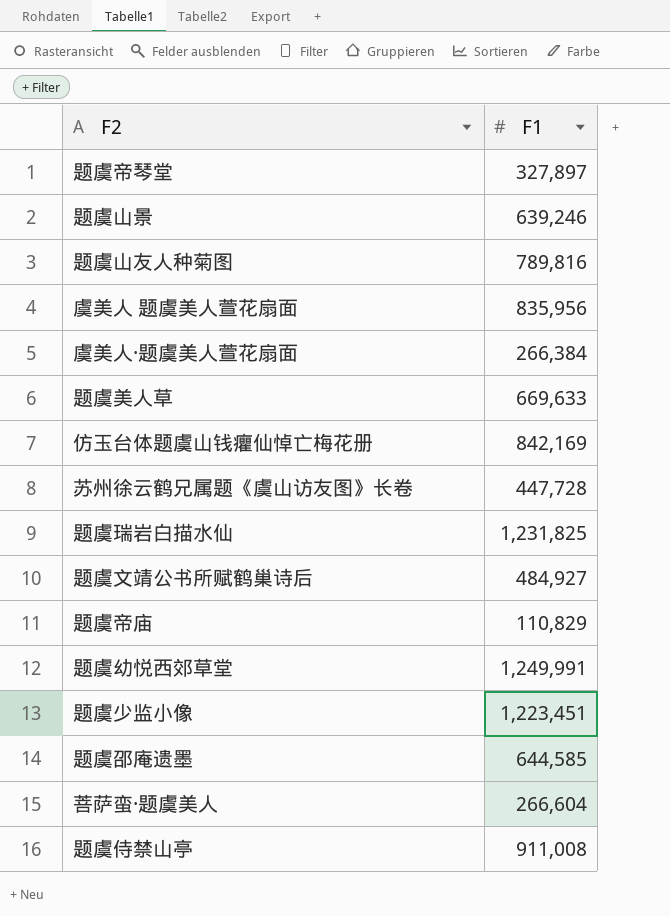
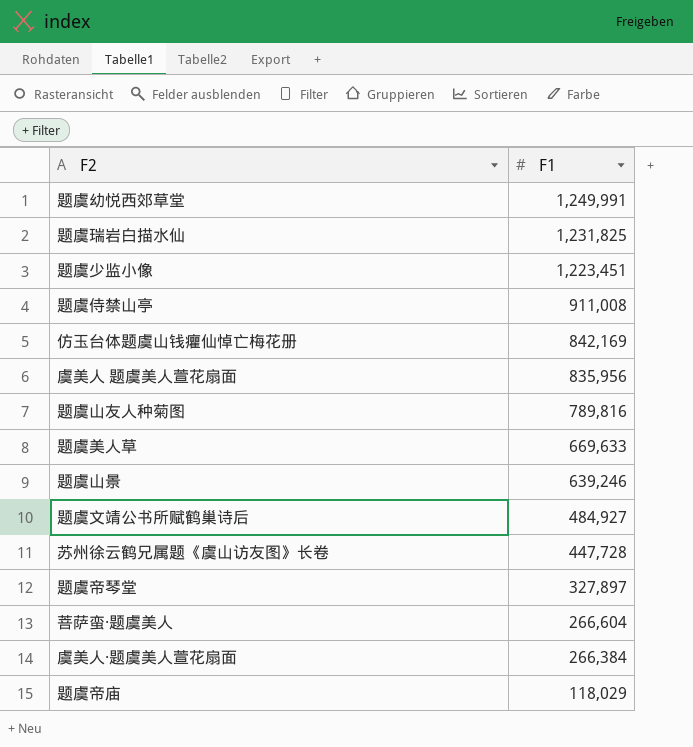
row order: none -> F1 descending
row 题虞邵庵遗墨: 644,585 -> none
题虞帝庙 | F1: 110,829 -> 118,029

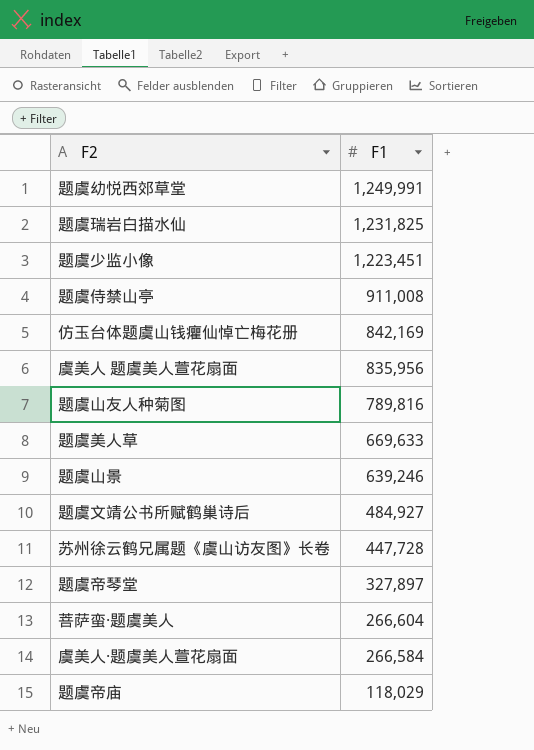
虞美人·题虞美人萱花扇面 | F1: 266,384 -> 266,584

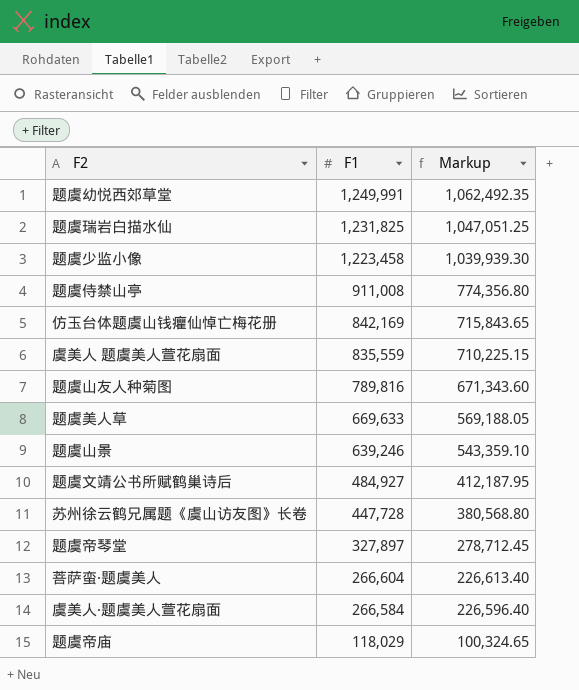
column Markup | formula: none -> [F1] * 0.85
题虞少监小像 | F1: 1,223,451 -> 1,223,458
虞美人 题虞美人萱花扇面 | F1: 835,956 -> 835,559

